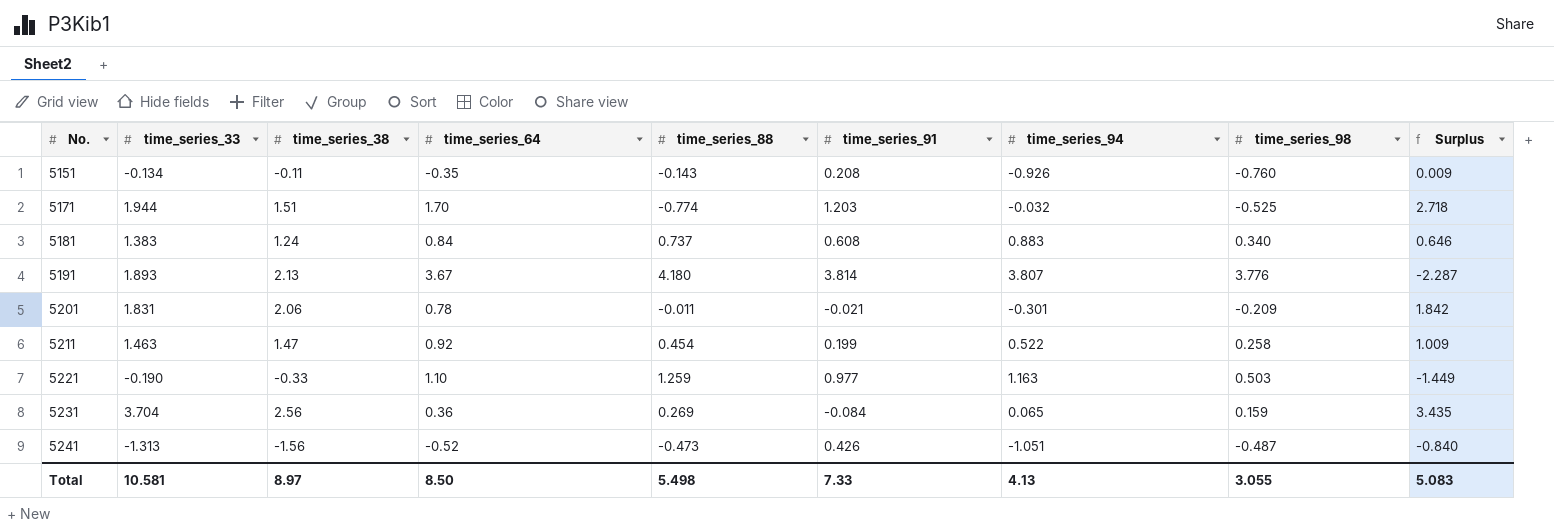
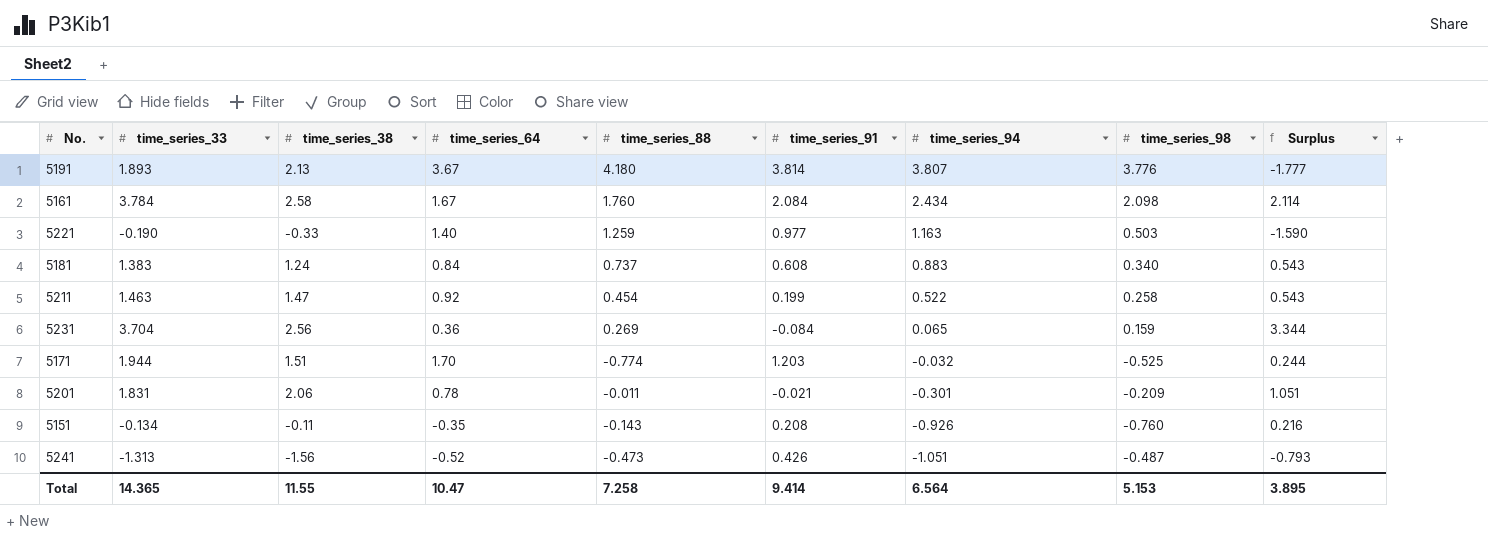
row order: No. ascending -> time_series_94 descending
column Surplus | formula: [time_series_33] - [time_series_88] -> [time_series_33] - [time_series_64]
row 5161: none -> 3.784 | 2.58 | 1.67 | 1.760 | 2.084 | 2.434 | 2.098 | 2.114
5221 | time_series_64: 1.10 -> 1.40
Total | time_series_33: 10.581 -> 14.365
Total | time_series_38: 8.97 -> 11.55
Total | time_series_64: 8.50 -> 10.47
Total | time_series_88: 5.498 -> 7.258
Total | time_series_91: 7.33 -> 9.414
Total | time_series_94: 4.13 -> 6.564
Total | time_series_98: 3.055 -> 5.153
Total | Surplus: 5.083 -> 3.895

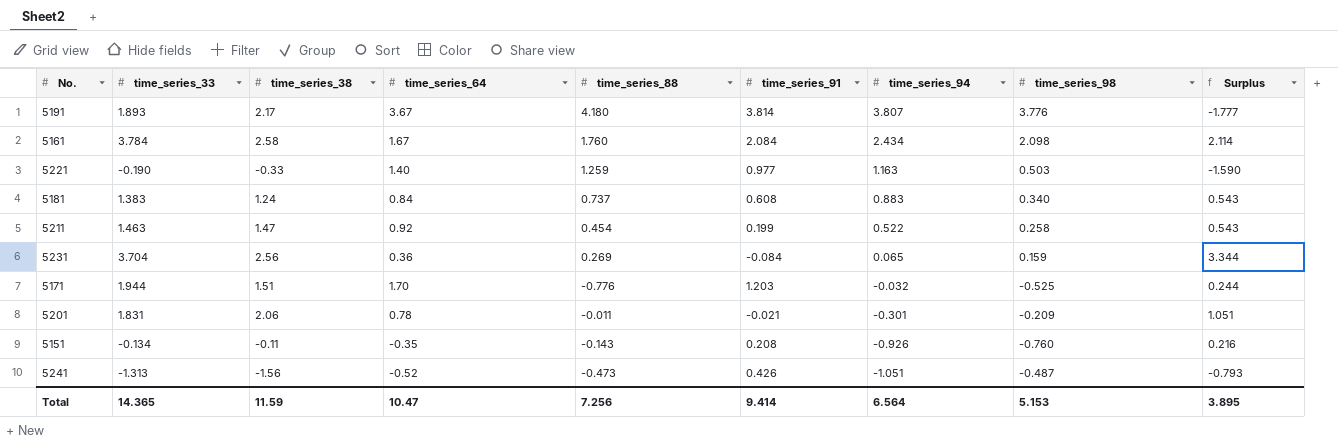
5191 | time_series_38: 2.13 -> 2.17
5171 | time_series_88: -0.774 -> -0.776
Total | time_series_38: 11.55 -> 11.59
Total | time_series_88: 7.258 -> 7.256

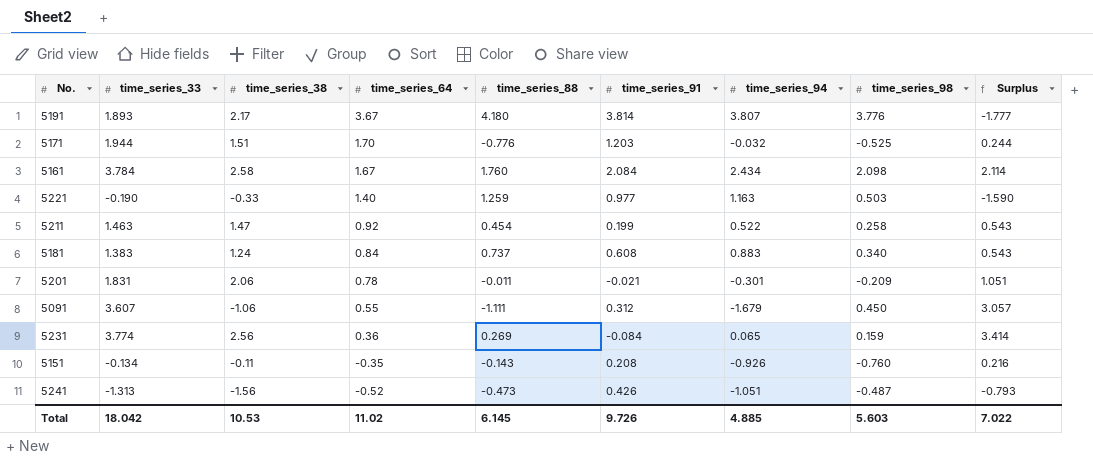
row order: time_series_94 descending -> time_series_64 descending
row 5091: none -> 3.607 | -1.06 | 0.55 | -1.111 | 0.312 | -1.679 | 0.450 | 3.057
5231 | time_series_33: 3.704 -> 3.774
5231 | Surplus: 3.344 -> 3.414
Total | time_series_33: 14.365 -> 18.042
Total | time_series_38: 11.59 -> 10.53
Total | time_series_64: 10.47 -> 11.02
Total | time_series_88: 7.256 -> 6.145
Total | time_series_91: 9.414 -> 9.726
Total | time_series_94: 6.564 -> 4.885
Total | time_series_98: 5.153 -> 5.603
Total | Surplus: 3.895 -> 7.022

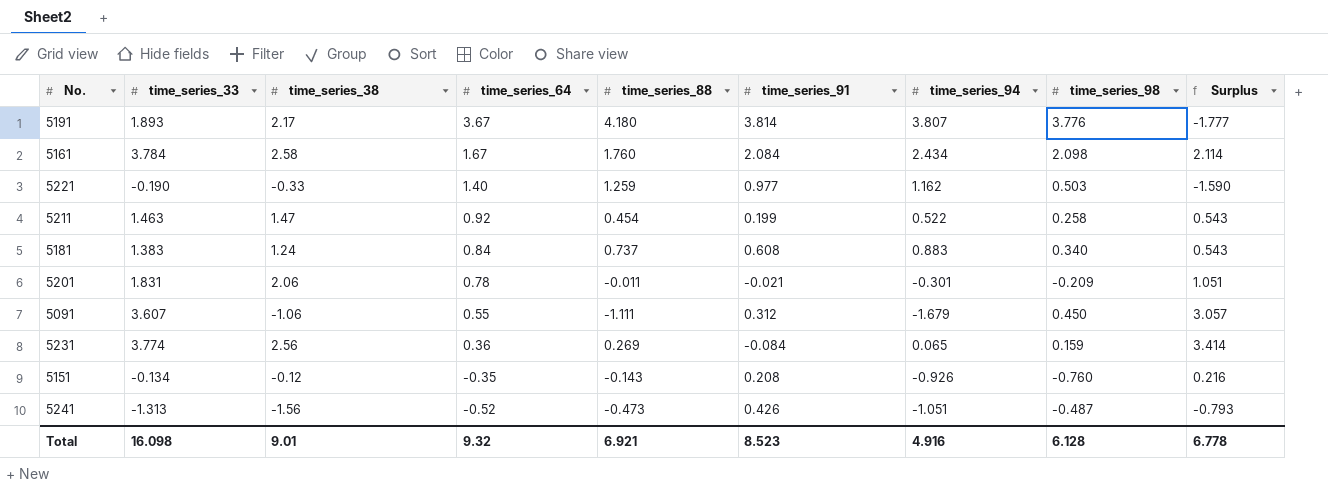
row 5171: 1.944 | 1.51 | 1.70 | -0.776 | 1.203 | -0.032 | -0.525 | 0.244 -> none
5221 | time_series_94: 1.163 -> 1.162
5151 | time_series_38: -0.11 -> -0.12
Total | time_series_33: 18.042 -> 16.098
Total | time_series_38: 10.53 -> 9.01
Total | time_series_64: 11.02 -> 9.32
Total | time_series_88: 6.145 -> 6.921
Total | time_series_91: 9.726 -> 8.523
Total | time_series_94: 4.885 -> 4.916
Total | time_series_98: 5.603 -> 6.128
Total | Surplus: 7.022 -> 6.778

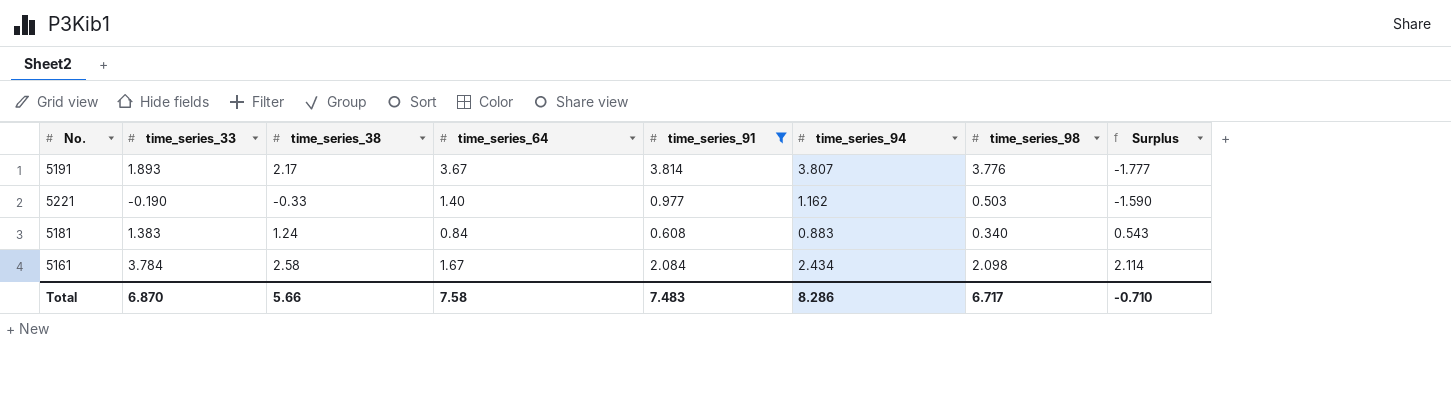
filter: none -> time_series_91 >= 0.608
row order: time_series_64 descending -> Surplus ascending
column time_series_88 | position: 5 -> none
Total | time_series_33: 16.098 -> 6.870
Total | time_series_38: 9.01 -> 5.66
Total | time_series_64: 9.32 -> 7.58
Total | time_series_91: 8.523 -> 7.483
Total | time_series_94: 4.916 -> 8.286
Total | time_series_98: 6.128 -> 6.717
Total | Surplus: 6.778 -> -0.710

